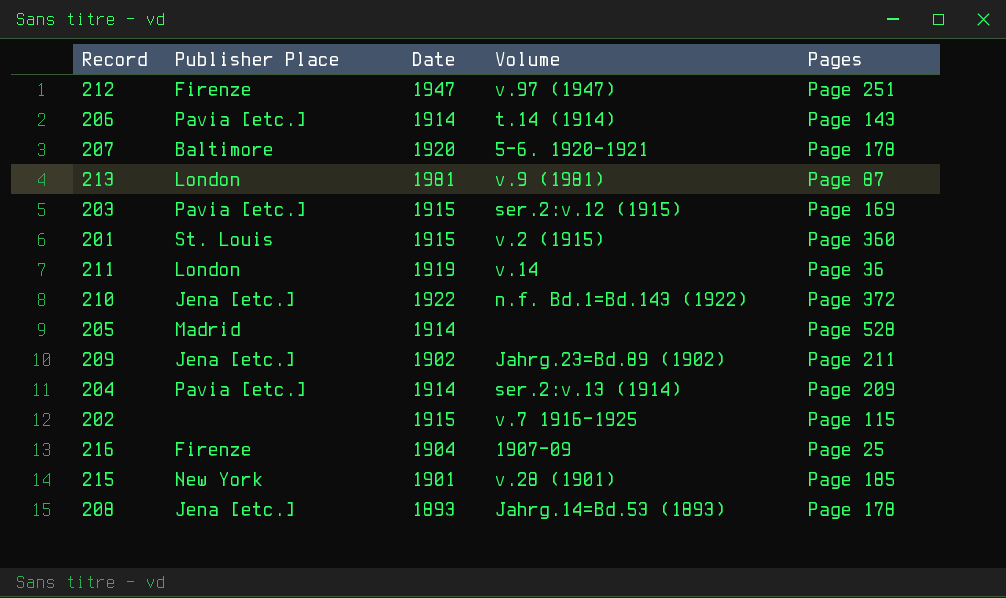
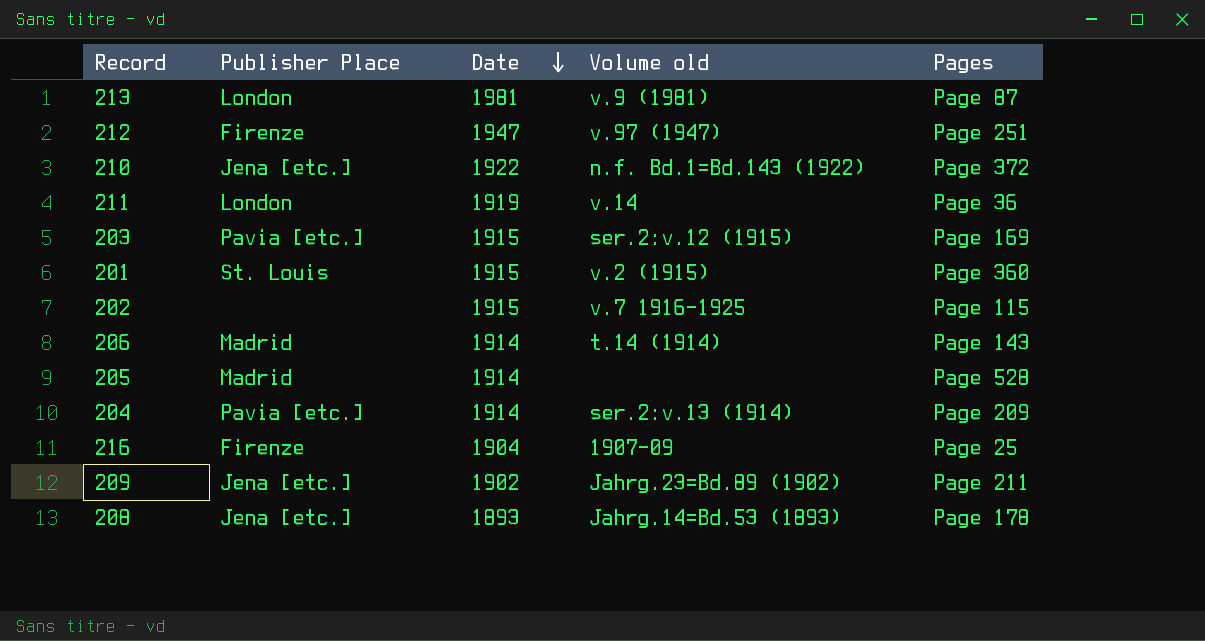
row order: none -> Date descending
column name: Volume -> Volume old
row 207: Baltimore | 1920 | 5-6. 1920-1921 | Page 178 -> none
row 215: New York | 1901 | v.28 (1901) | Page 185 -> none
206 | Publisher Place: Pavia [etc.] -> Madrid

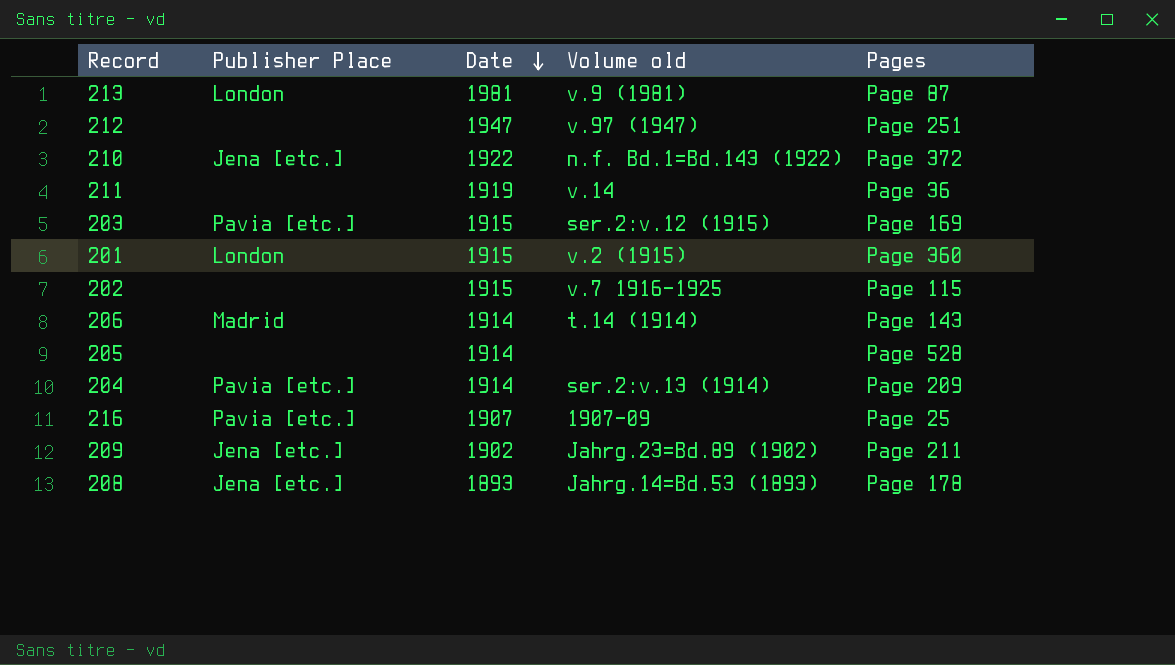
212 | Publisher Place: Firenze -> none
211 | Publisher Place: London -> none
201 | Publisher Place: St. Louis -> London
205 | Publisher Place: Madrid -> none
216 | Publisher Place: Firenze -> Pavia [etc.]
216 | Date: 1904 -> 1907

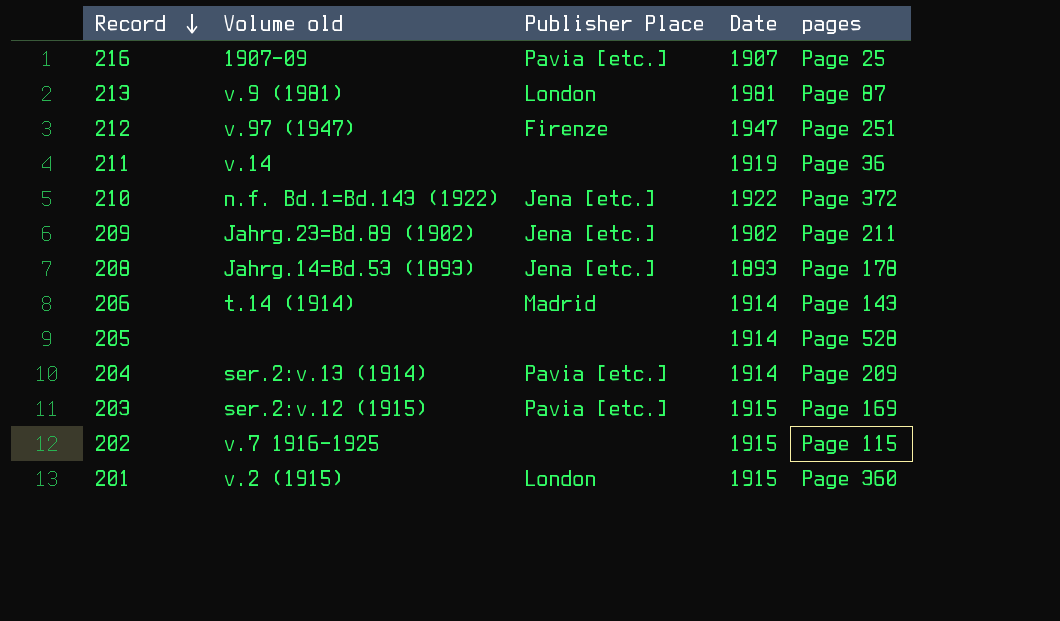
row order: Date descending -> Record descending
column Volume old | position: 4 -> 2
column name: Pages -> pages
212 | Publisher Place: none -> Firenze

